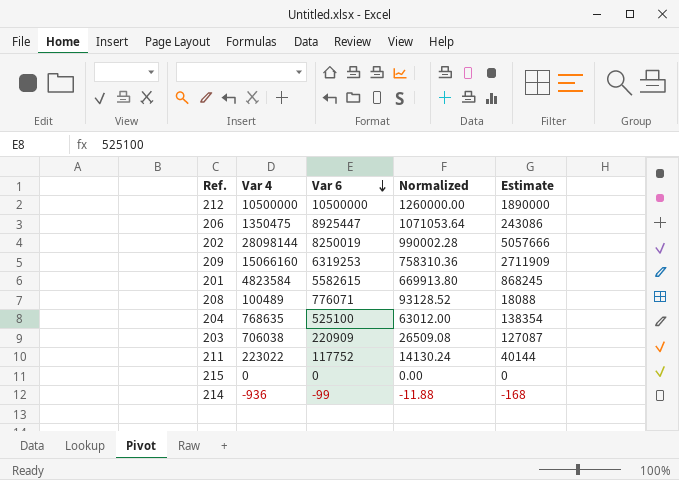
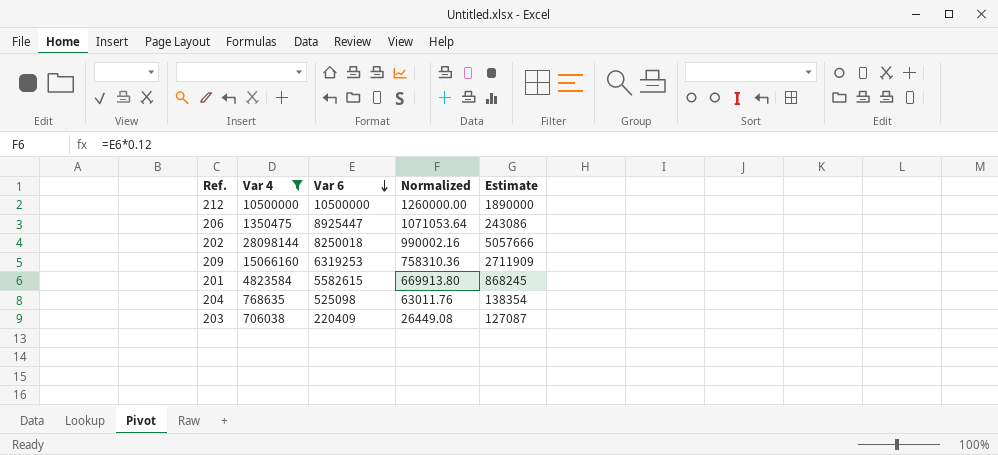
filter: none -> Var 4 >= 706038
202 | Var 6: 8250019 -> 8250018
202 | Normalized: 990002.28 -> 990002.16
204 | Var 6: 525100 -> 525098
204 | Normalized: 63012.00 -> 63011.76
203 | Var 6: 220909 -> 220409
203 | Normalized: 26509.08 -> 26449.08

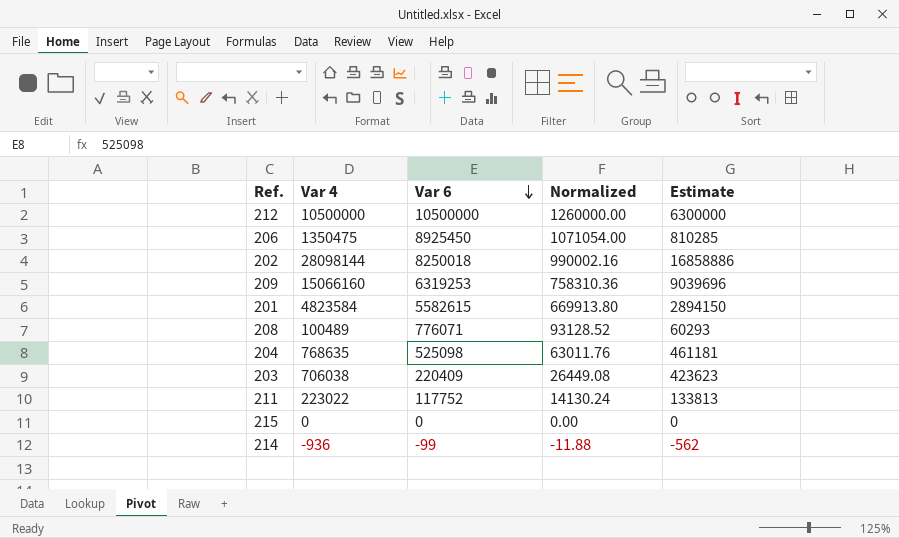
filter: Var 4 >= 706038 -> none
column Estimate | formula: [Var 4] * 0.18 -> [Var 4] * 0.6
206 | Var 6: 8925447 -> 8925450
206 | Normalized: 1071053.64 -> 1071054.00

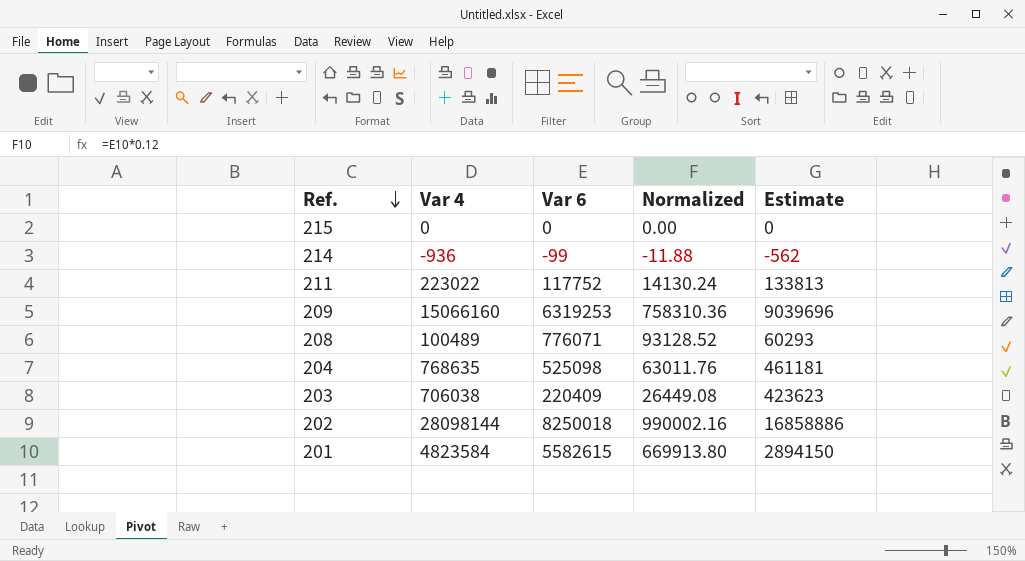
row order: Var 6 descending -> Ref. descending
row 212: 10500000 | 10500000 | 1260000.00 | 6300000 -> none
row 206: 1350475 | 8925450 | 1071054.00 | 810285 -> none

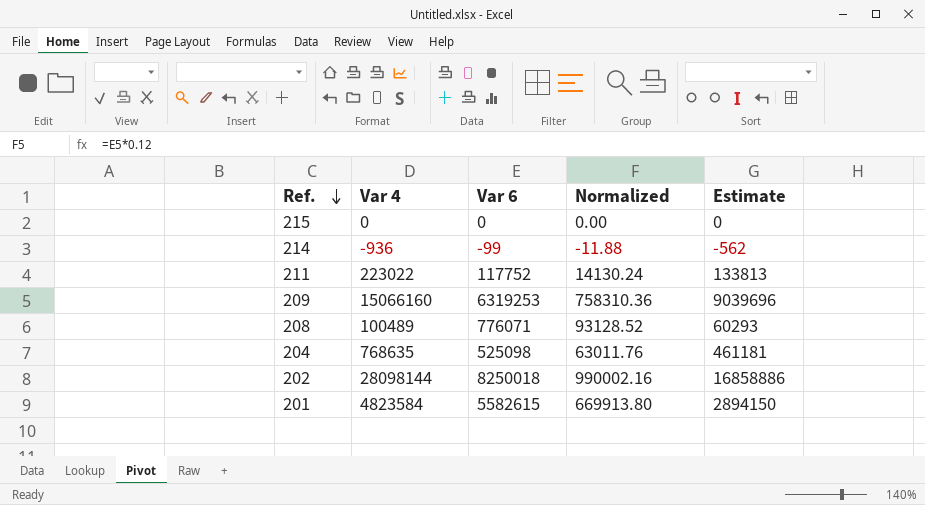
row 203: 706038 | 220409 | 26449.08 | 423623 -> none

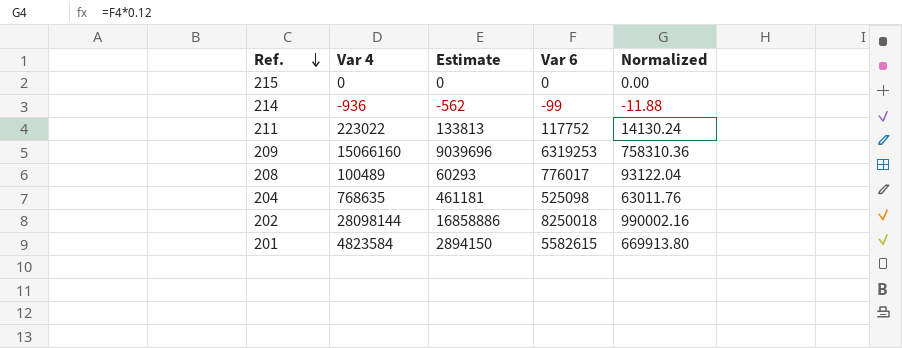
column Estimate | position: 5 -> 3
208 | Var 6: 776071 -> 776017
208 | Normalized: 93128.52 -> 93122.04

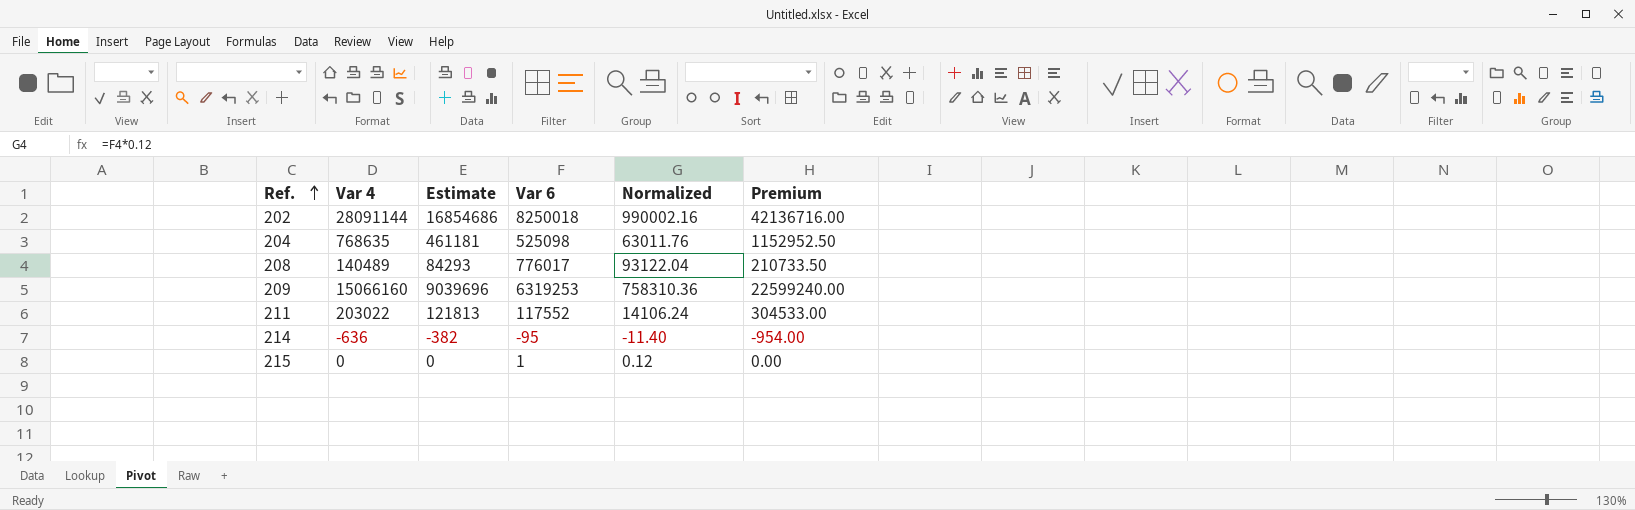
row order: Ref. descending -> Ref. ascending
column Premium | formula: none -> [Var 4] * 1.5
row 201: 4823584 | 2894150 | 5582615 | 669913.80 -> none
202 | Var 4: 28098144 -> 28091144
202 | Estimate: 16858886 -> 16854686
208 | Var 4: 100489 -> 140489
208 | Estimate: 60293 -> 84293
211 | Var 4: 223022 -> 203022
211 | Estimate: 133813 -> 121813
211 | Var 6: 117752 -> 117552
211 | Normalized: 14130.24 -> 14106.24
214 | Var 4: -936 -> -636
214 | Estimate: -562 -> -382
214 | Var 6: -99 -> -95
214 | Normalized: -11.88 -> -11.40
215 | Var 6: 0 -> 1
215 | Normalized: 0.00 -> 0.12

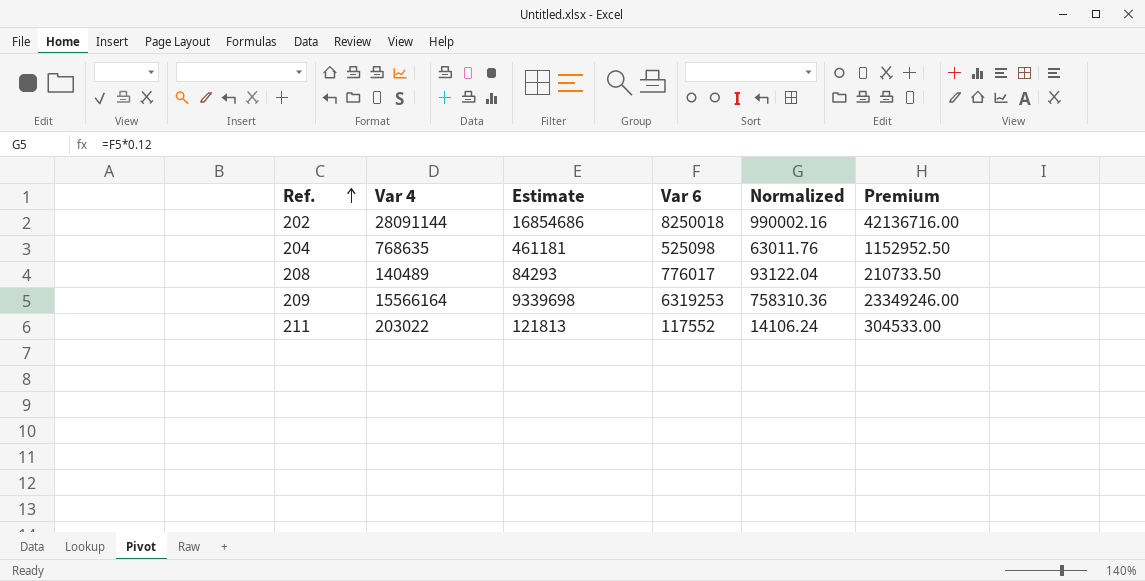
row 214: -636 | -382 | -95 | -11.40 | -954.00 -> none
row 215: 0 | 0 | 1 | 0.12 | 0.00 -> none
209 | Var 4: 15066160 -> 15566164
209 | Estimate: 9039696 -> 9339698
209 | Premium: 22599240.00 -> 23349246.00

